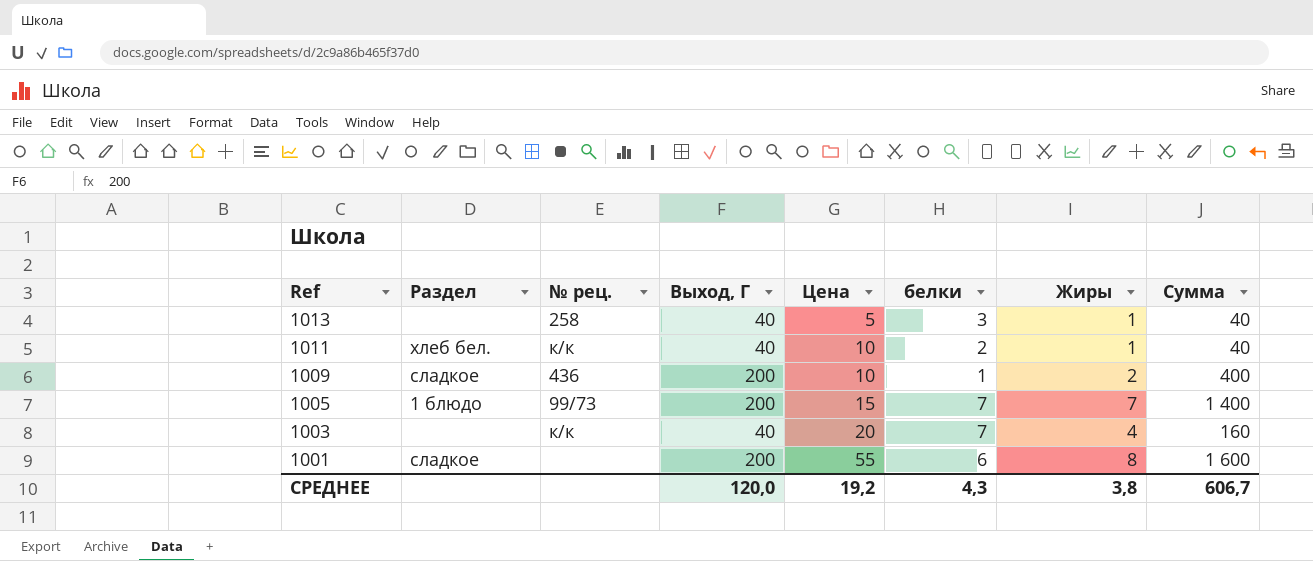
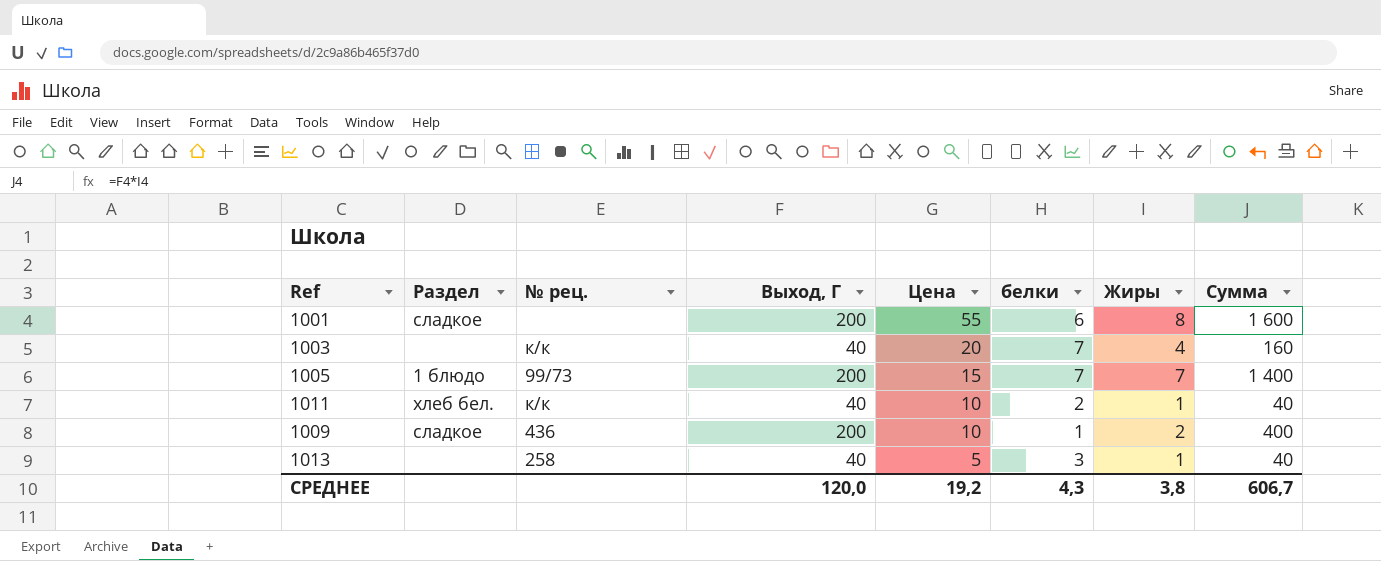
row order: Ref descending -> Цена descending

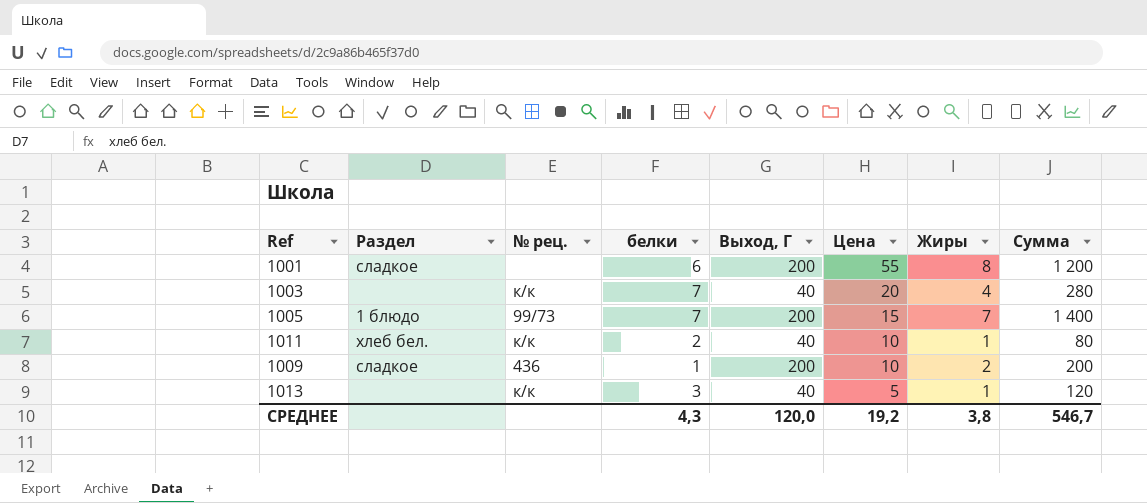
column белки | position: 6 -> 4
column Сумма | formula: [Выход, Г] * [Жиры] -> [белки] * [Выход, Г]
1013 | № рец.: 258 -> к/к
СРЕДНЕЕ | Сумма: 606,7 -> 546,7

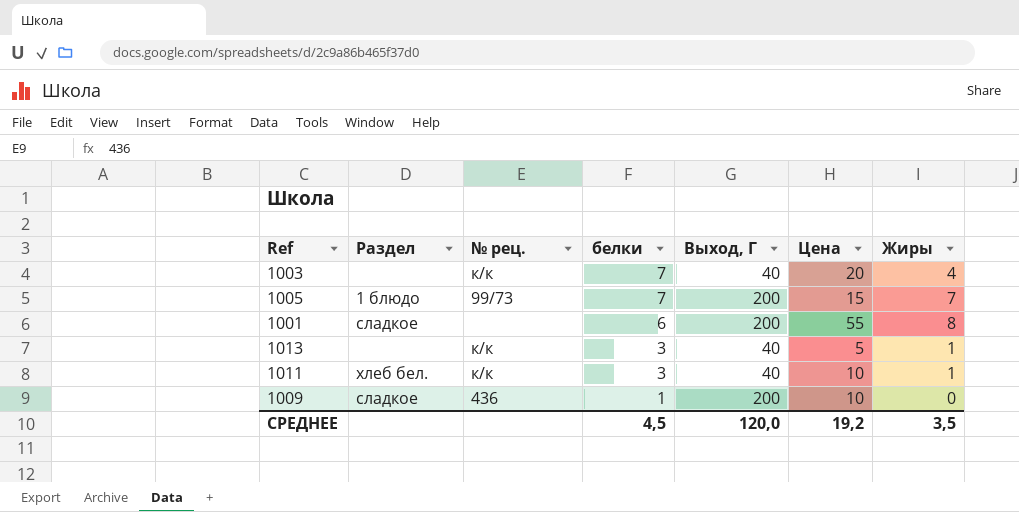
row order: Цена descending -> белки descending
column Сумма | formula: [белки] * [Выход, Г] -> none
1011 | белки: 2 -> 3
1009 | Жиры: 2 -> 0
СРЕДНЕЕ | белки: 4,3 -> 4,5
СРЕДНЕЕ | Жиры: 3,8 -> 3,5

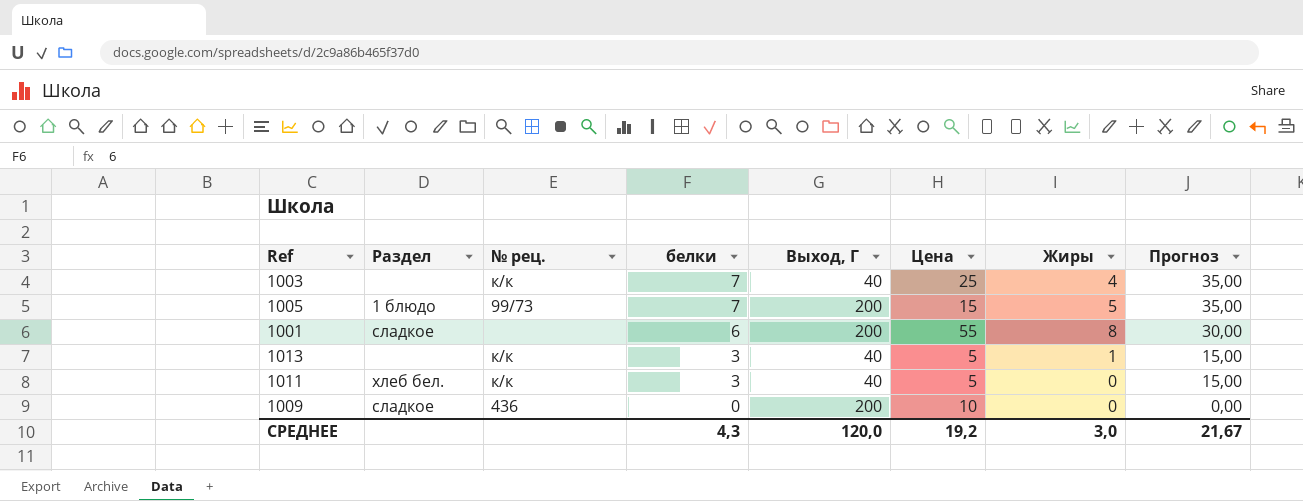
column Прогноз | formula: none -> [белки] * 5
1003 | Цена: 20 -> 25
1005 | Жиры: 7 -> 5
1011 | Цена: 10 -> 5
1011 | Жиры: 1 -> 0
1009 | белки: 1 -> 0
СРЕДНЕЕ | белки: 4,5 -> 4,3
СРЕДНЕЕ | Жиры: 3,5 -> 3,0

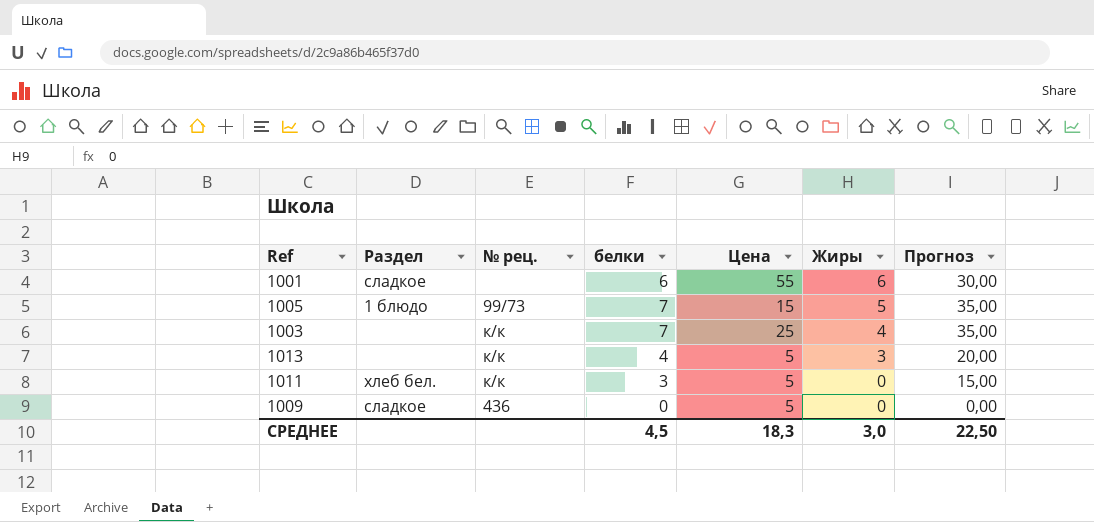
row order: белки descending -> Жиры descending
column Выход, Г | position: 5 -> none
1001 | Жиры: 8 -> 6
1013 | белки: 3 -> 4
1013 | Жиры: 1 -> 3
1013 | Прогноз: 15,00 -> 20,00
1009 | Цена: 10 -> 5
СРЕДНЕЕ | белки: 4,3 -> 4,5
СРЕДНЕЕ | Цена: 19,2 -> 18,3
СРЕДНЕЕ | Прогноз: 21,67 -> 22,50

